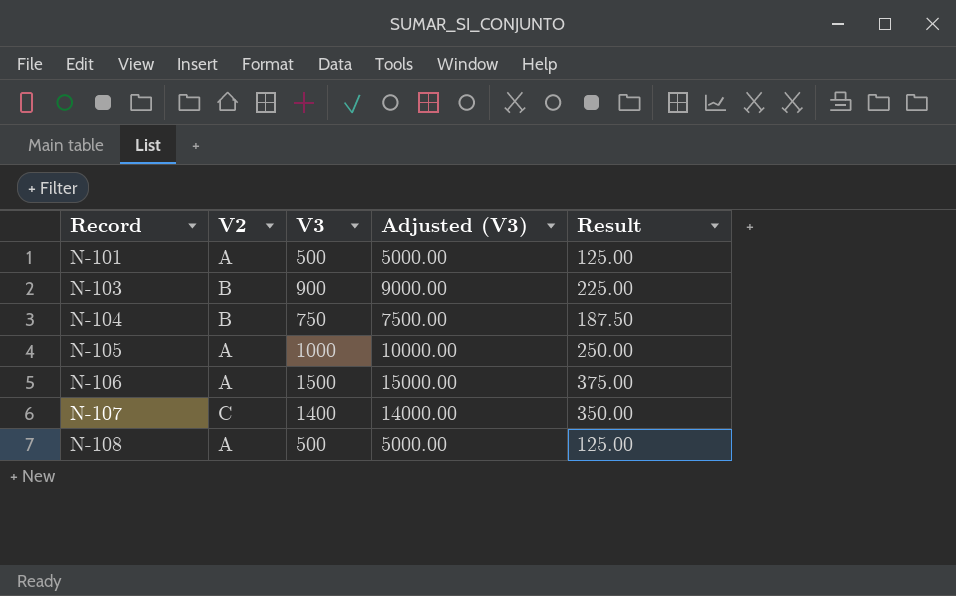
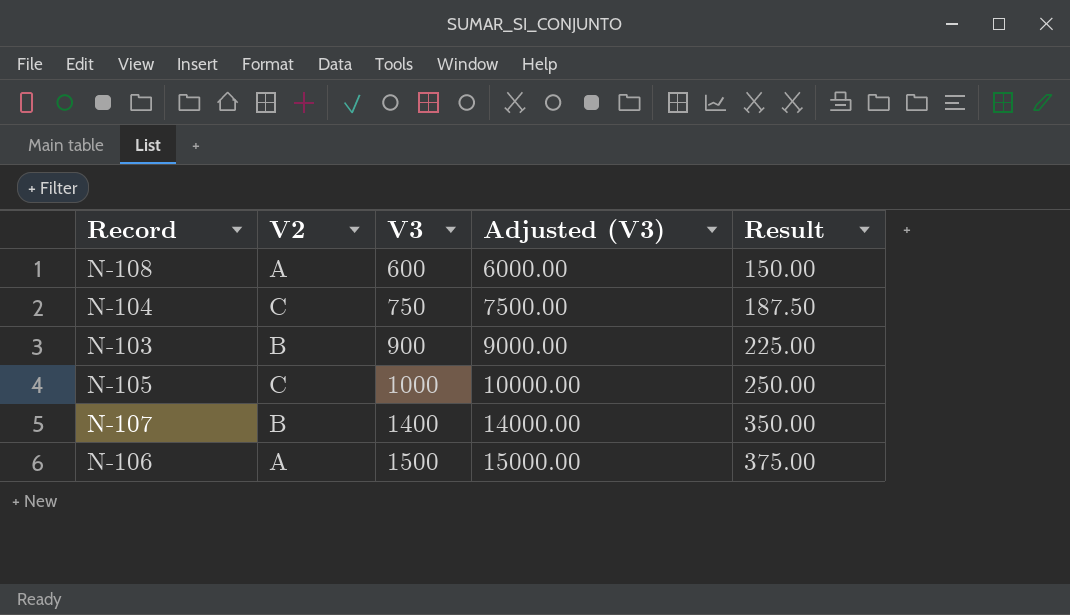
row order: Record ascending -> V3 ascending
row N-101: A | 500 | 5000.00 | 125.00 -> none
N-108 | V3: 500 -> 600
N-108 | Adjusted (V3): 5000.00 -> 6000.00
N-108 | Result: 125.00 -> 150.00
N-104 | V2: B -> C
N-105 | V2: A -> C
N-107 | V2: C -> B

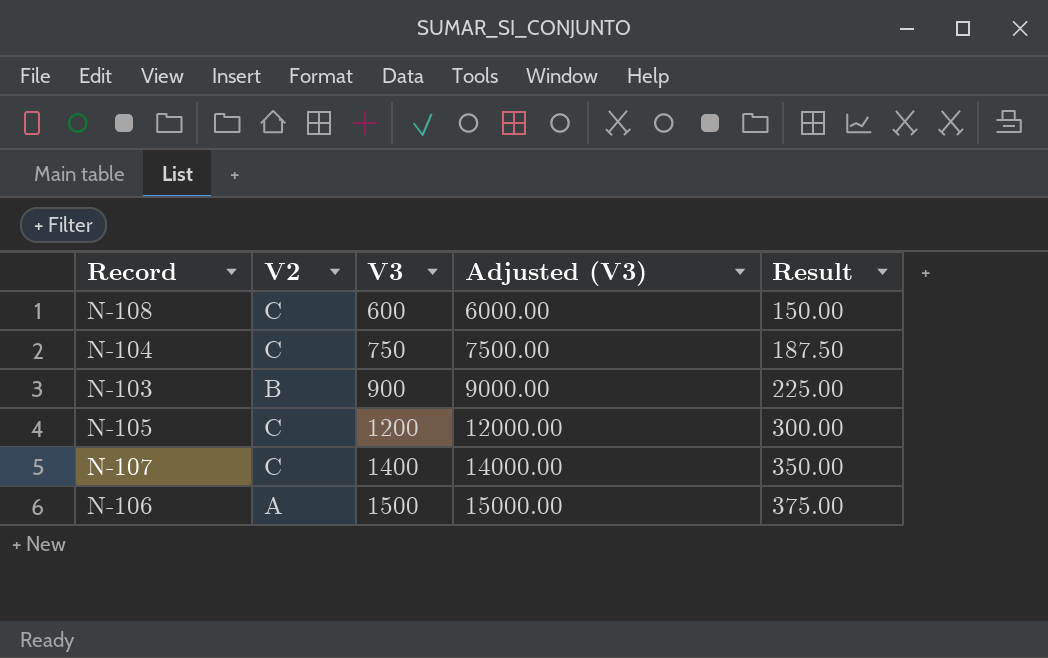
N-108 | V2: A -> C
N-105 | V3: 1000 -> 1200
N-105 | Adjusted (V3): 10000.00 -> 12000.00
N-105 | Result: 250.00 -> 300.00
N-107 | V2: B -> C

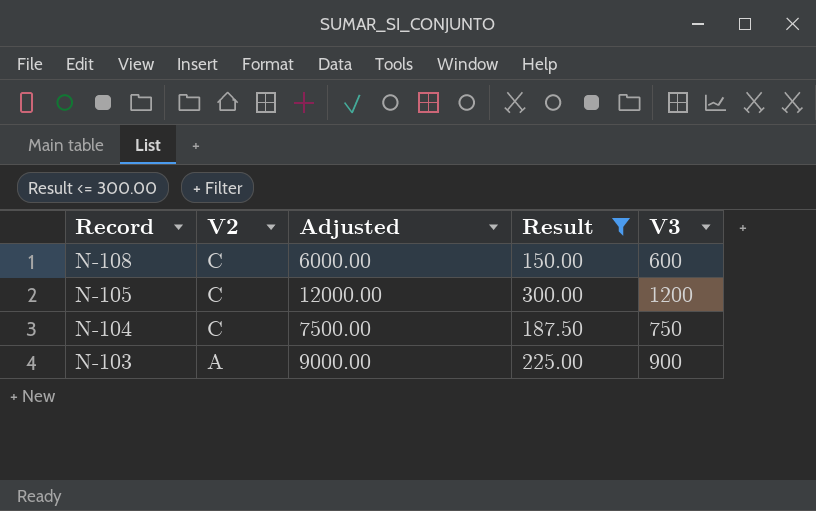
filter: none -> Result <= 300.00
row order: V3 ascending -> Record descending
column name: Adjusted (V3) -> Adjusted
column V3 | position: 3 -> 5
N-103 | V2: B -> A

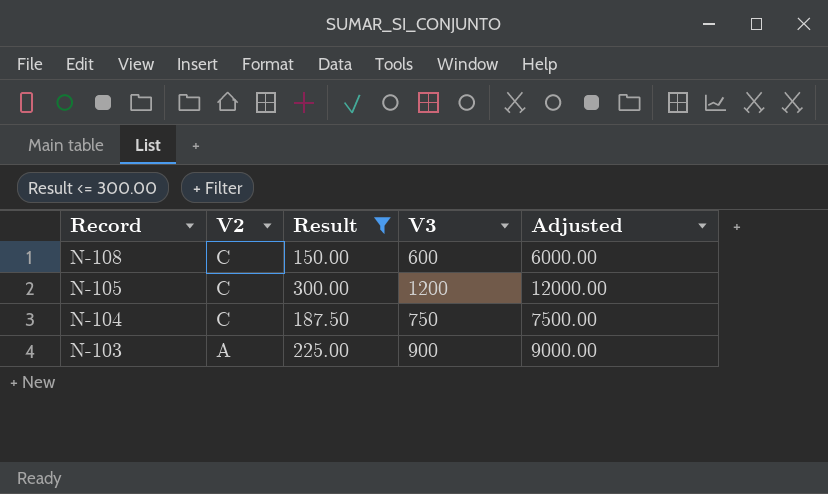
column Adjusted | position: 3 -> 5

